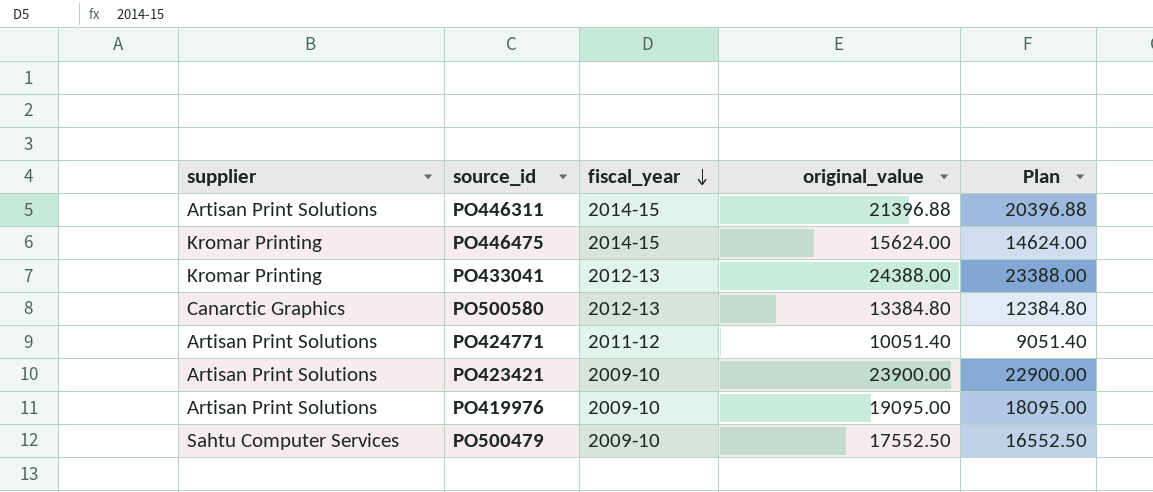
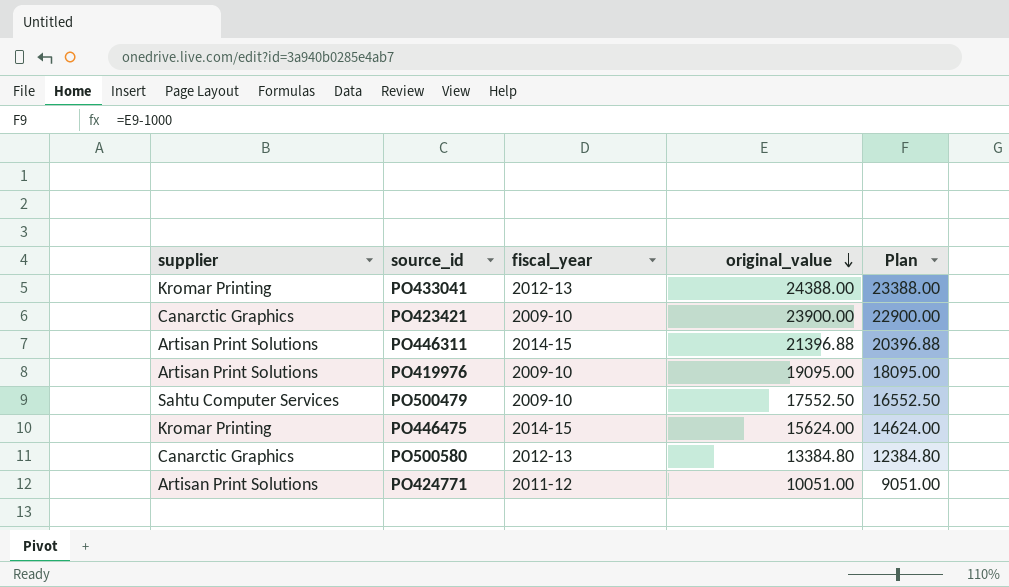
row order: fiscal_year descending -> original_value descending
PO423421 | supplier: Artisan Print Solutions -> Canarctic Graphics
PO424771 | original_value: 10051.40 -> 10051.00
PO424771 | Plan: 9051.40 -> 9051.00

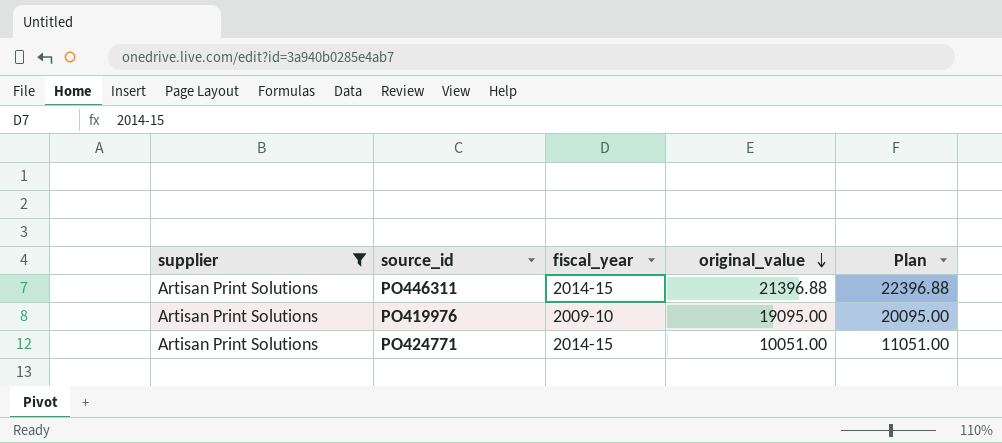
filter: none -> supplier = Artisan Print Solutions
column Plan | formula: [original_value] - 1000 -> [original_value] + 1000
PO424771 | fiscal_year: 2011-12 -> 2014-15

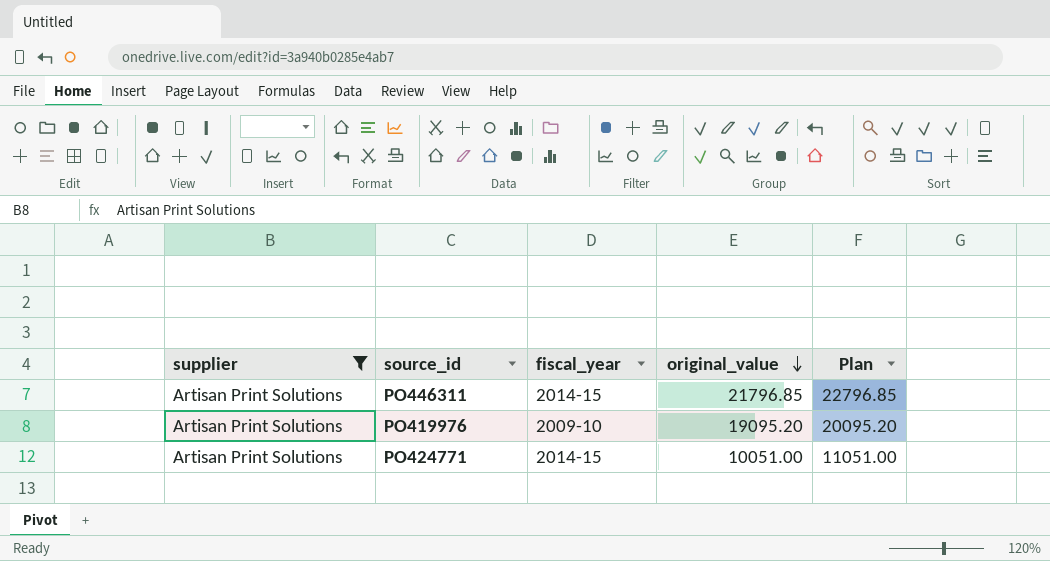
PO446311 | original_value: 21396.88 -> 21796.85
PO446311 | Plan: 22396.88 -> 22796.85
PO419976 | original_value: 19095.00 -> 19095.20
PO419976 | Plan: 20095.00 -> 20095.20

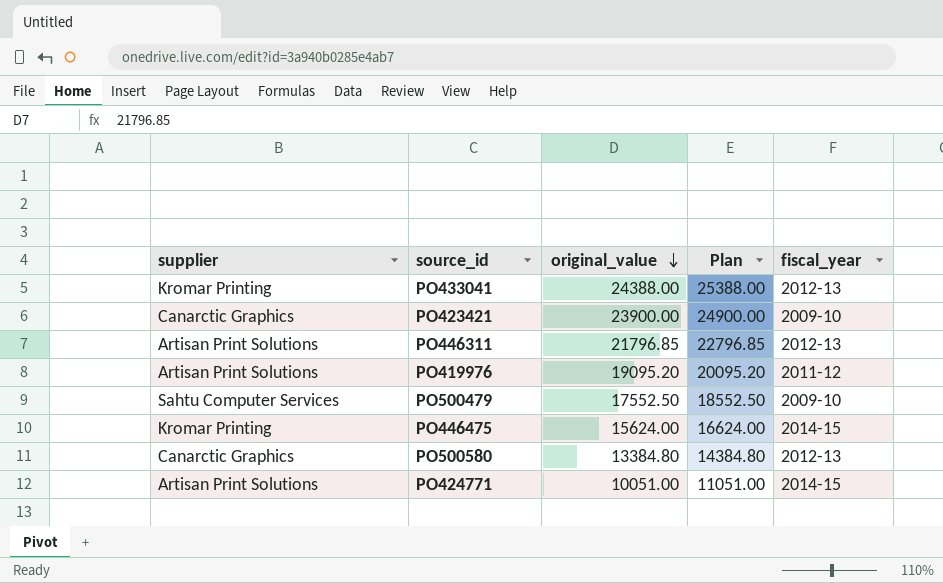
filter: supplier = Artisan Print Solutions -> none
column fiscal_year | position: 3 -> 5
PO446311 | fiscal_year: 2014-15 -> 2012-13
PO419976 | fiscal_year: 2009-10 -> 2011-12

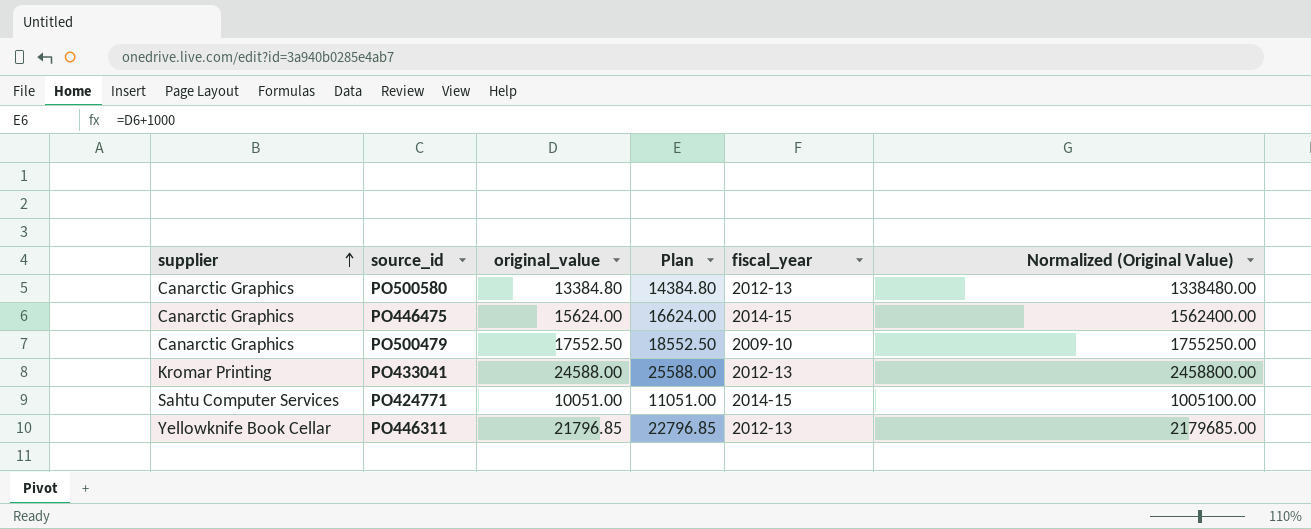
row order: original_value descending -> supplier ascending
column Normalized (Original Value) | formula: none -> [original_value] * 100
row PO423421: Canarctic Graphics | 23900.00 | 24900.00 | 2009-10 -> none
row PO419976: Artisan Print Solutions | 19095.20 | 20095.20 | 2011-12 -> none
PO446475 | supplier: Kromar Printing -> Canarctic Graphics
PO500479 | supplier: Sahtu Computer Services -> Canarctic Graphics
PO433041 | original_value: 24388.00 -> 24588.00
PO433041 | Plan: 25388.00 -> 25588.00
PO424771 | supplier: Artisan Print Solutions -> Sahtu Computer Services
PO446311 | supplier: Artisan Print Solutions -> Yellowknife Book Cellar

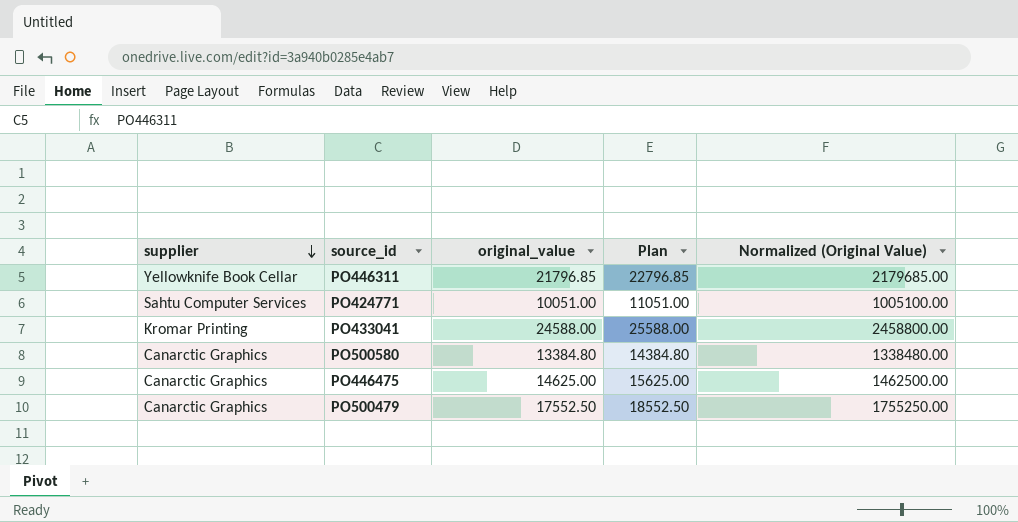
row order: supplier ascending -> supplier descending
column fiscal_year | position: 5 -> none
PO446475 | original_value: 15624.00 -> 14625.00
PO446475 | Plan: 16624.00 -> 15625.00
PO446475 | Normalized (Original Value): 1562400.00 -> 1462500.00

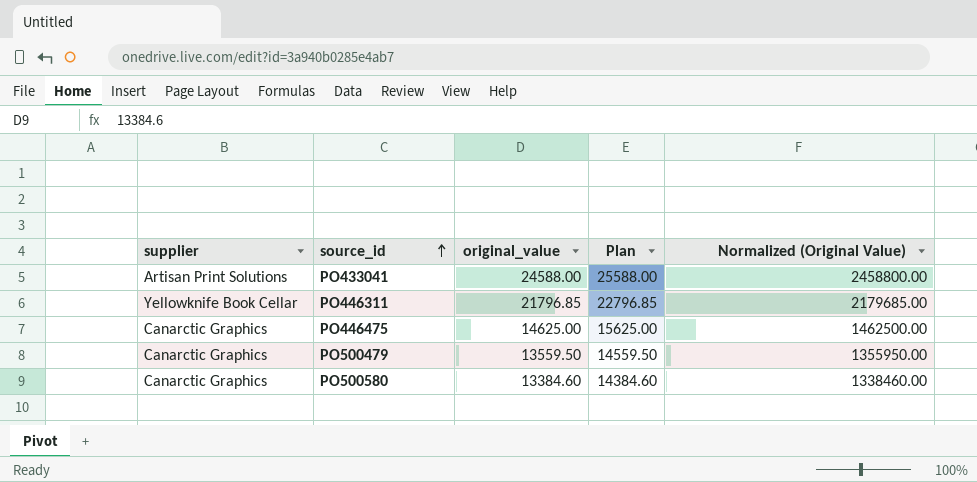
row order: supplier descending -> source_id ascending
row PO424771: Sahtu Computer Services | 10051.00 | 11051.00 | 1005100.00 -> none
PO433041 | supplier: Kromar Printing -> Artisan Print Solutions
PO500479 | original_value: 17552.50 -> 13559.50
PO500479 | Plan: 18552.50 -> 14559.50
PO500479 | Normalized (Original Value): 1755250.00 -> 1355950.00
PO500580 | original_value: 13384.80 -> 13384.60
PO500580 | Plan: 14384.80 -> 14384.60
PO500580 | Normalized (Original Value): 1338480.00 -> 1338460.00

